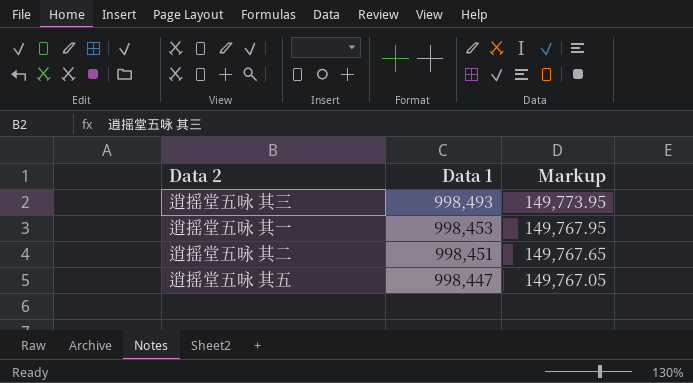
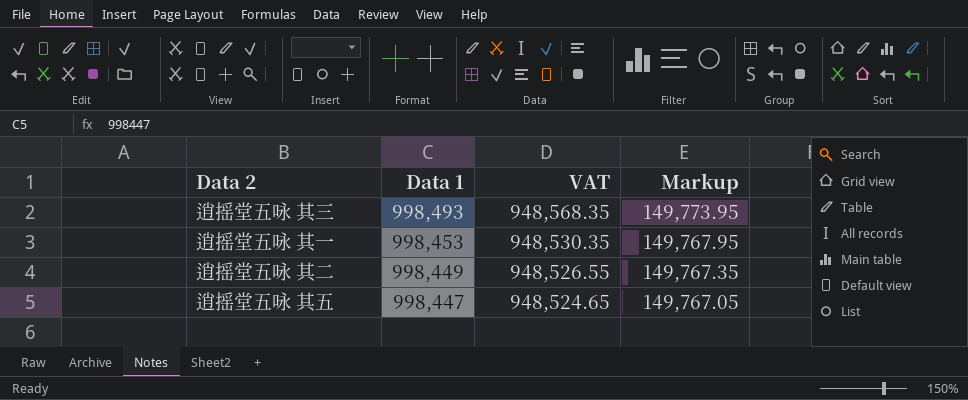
column VAT | formula: none -> [Data 1] * 0.95
逍摇堂五咏 其二 | Data 1: 998,451 -> 998,449
逍摇堂五咏 其二 | Markup: 149,767.65 -> 149,767.35

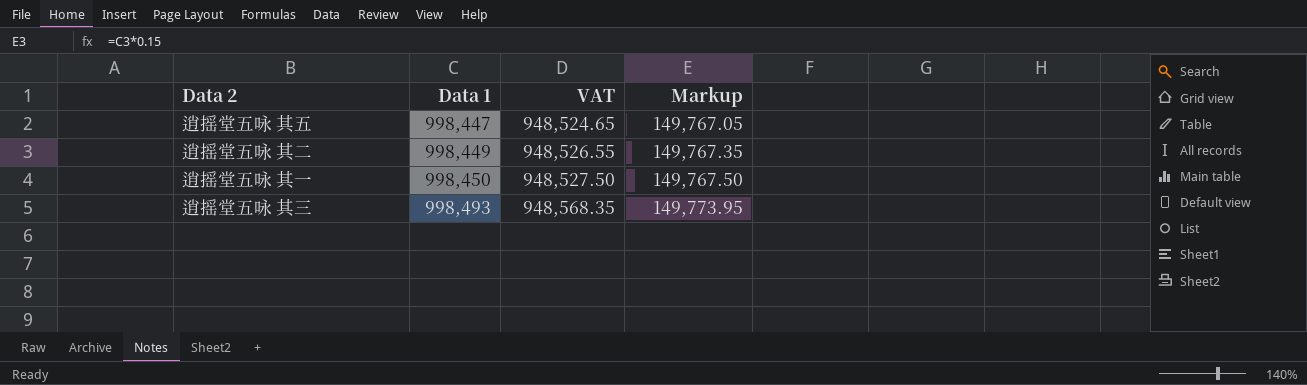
row order: Data 1 descending -> Data 1 ascending
逍摇堂五咏 其一 | Data 1: 998,453 -> 998,450
逍摇堂五咏 其一 | VAT: 948,530.35 -> 948,527.50
逍摇堂五咏 其一 | Markup: 149,767.95 -> 149,767.50

